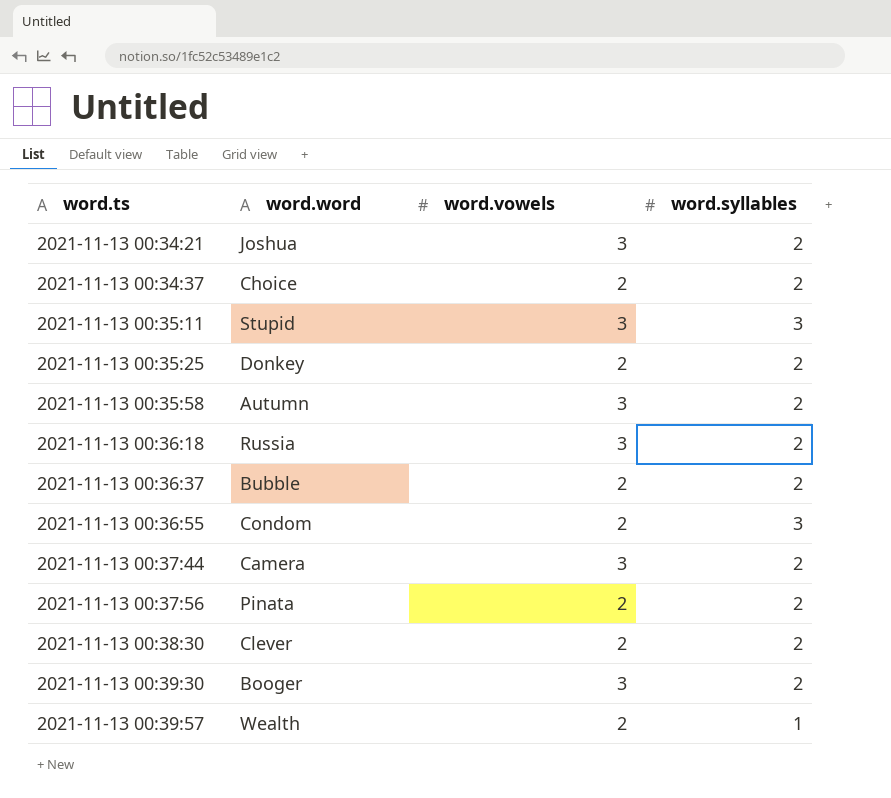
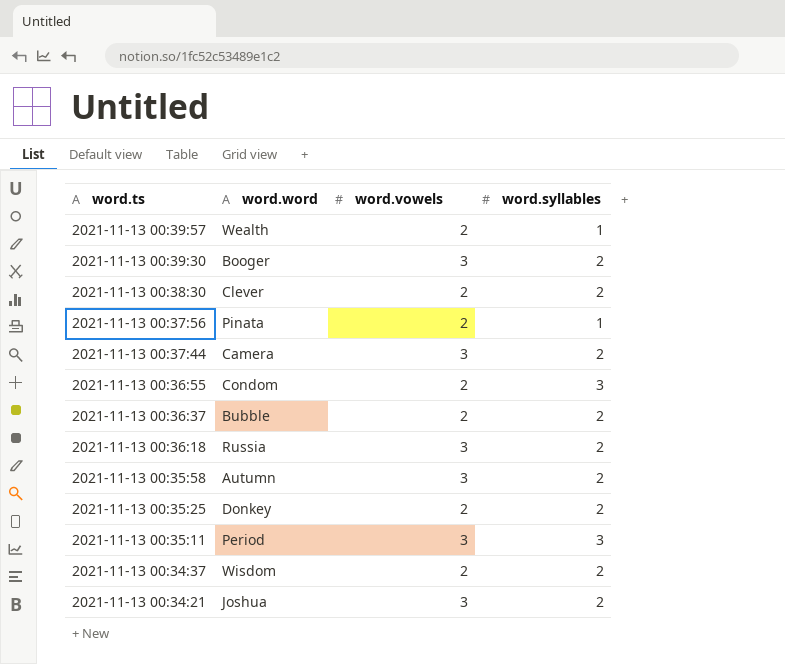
row order: word.ts ascending -> word.ts descending
2021-11-13 00:37:56 | word.syllables: 2 -> 1
2021-11-13 00:35:11 | word.word: Stupid -> Period
2021-11-13 00:34:37 | word.word: Choice -> Wisdom

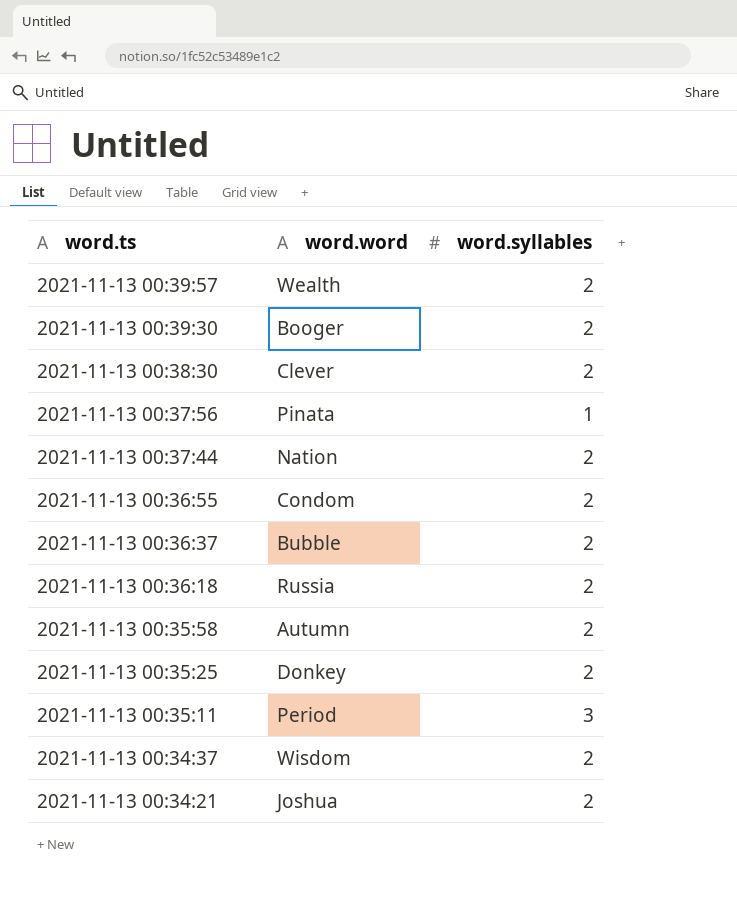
column word.vowels | position: 3 -> none
2021-11-13 00:39:57 | word.syllables: 1 -> 2
2021-11-13 00:37:44 | word.word: Camera -> Nation
2021-11-13 00:36:55 | word.syllables: 3 -> 2

